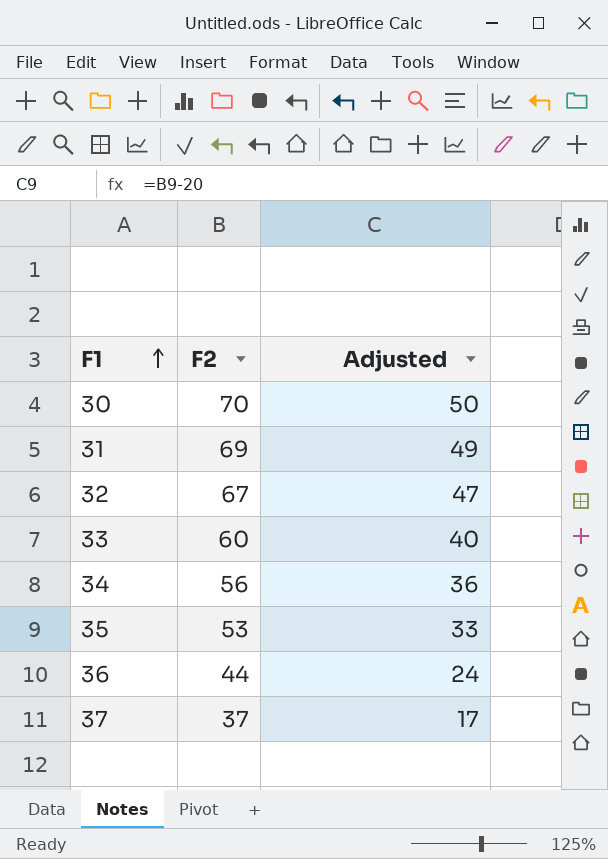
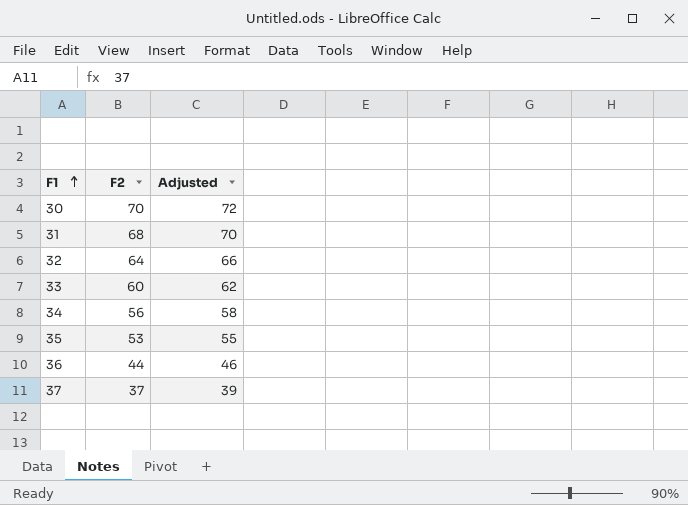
column Adjusted | formula: [F2] - 20 -> [F2] + 2
31 | F2: 69 -> 68
32 | F2: 67 -> 64

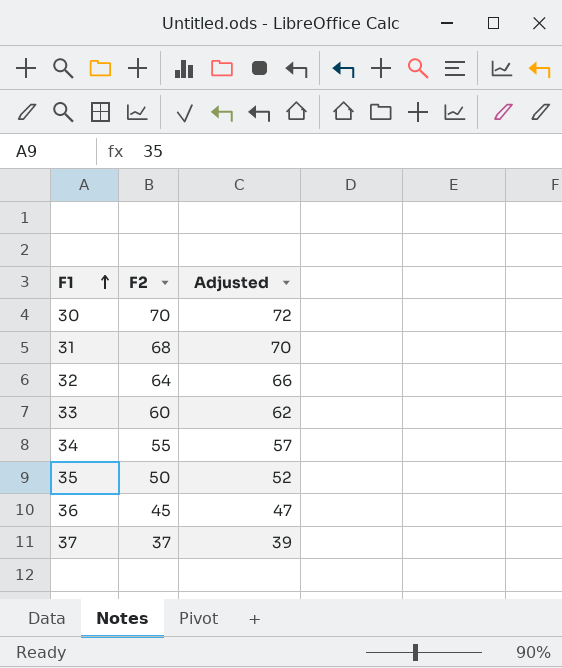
34 | F2: 56 -> 55
34 | Adjusted: 58 -> 57
35 | F2: 53 -> 50
35 | Adjusted: 55 -> 52
36 | F2: 44 -> 45
36 | Adjusted: 46 -> 47

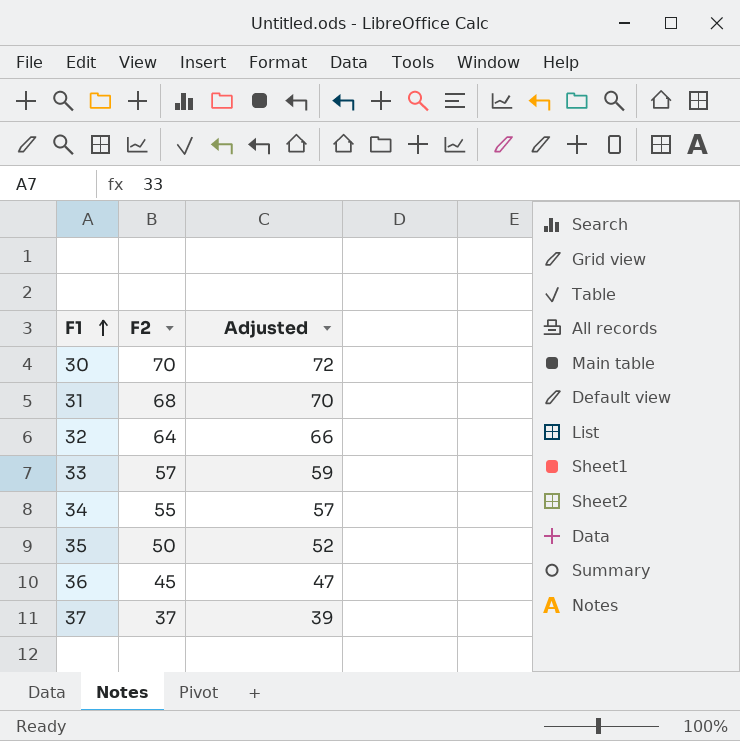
33 | F2: 60 -> 57
33 | Adjusted: 62 -> 59

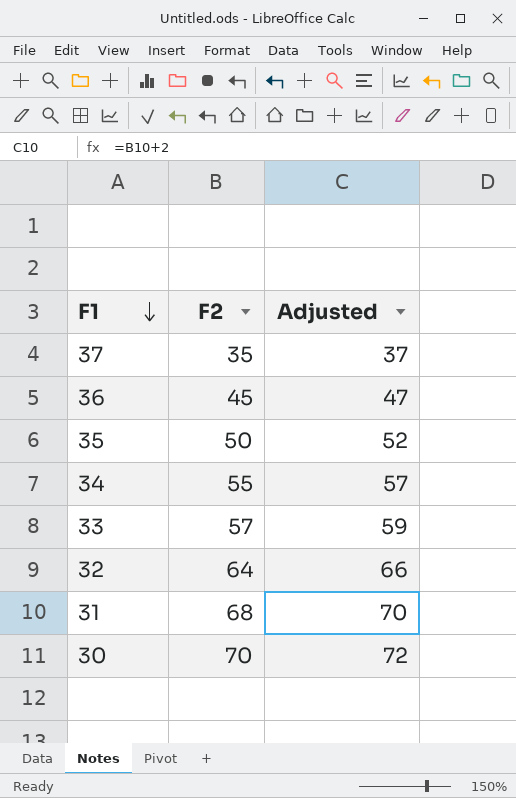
row order: F1 ascending -> F1 descending
37 | F2: 37 -> 35
37 | Adjusted: 39 -> 37

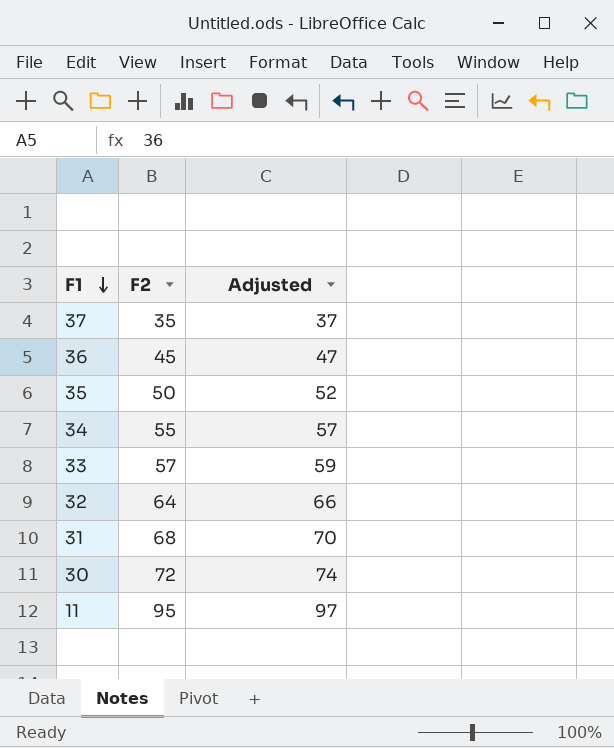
30 | F2: 70 -> 72
30 | Adjusted: 72 -> 74
row 11: none -> 95 | 97

